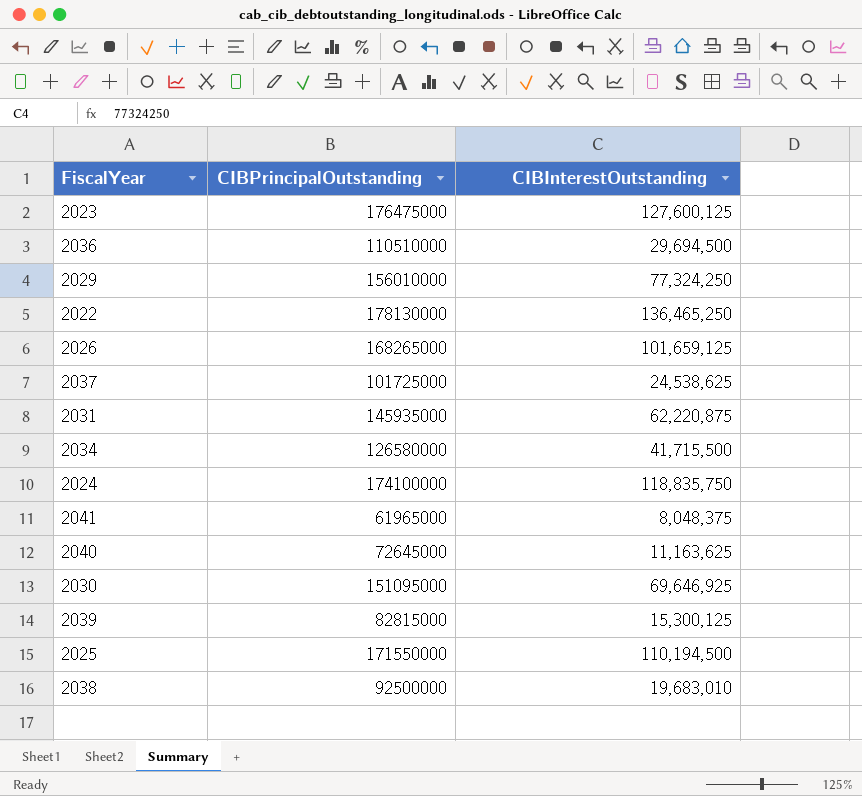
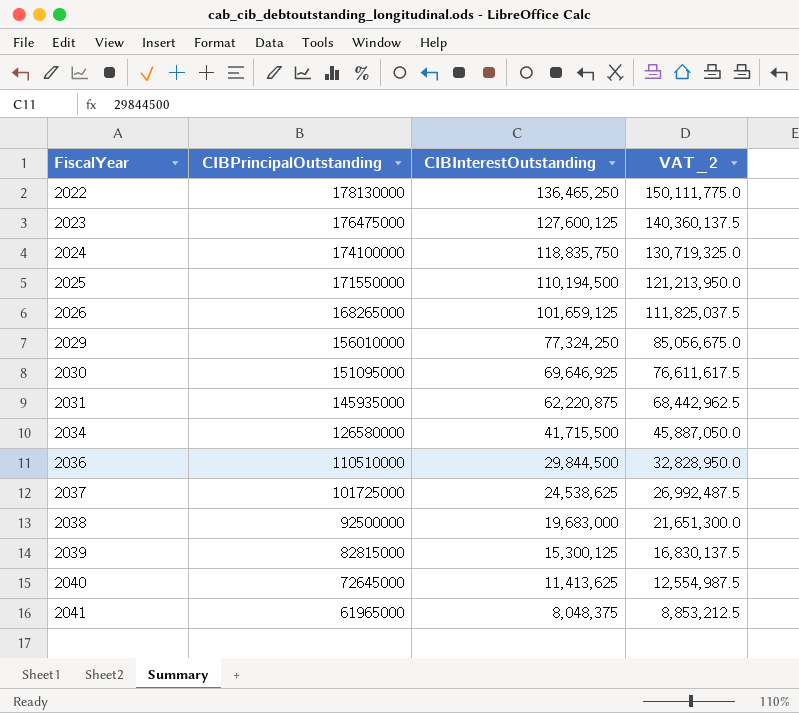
row order: none -> FiscalYear ascending
column VAT_2 | formula: none -> [CIBInterestOutstanding] * 1.1
2036 | CIBInterestOutstanding: 29,694,500 -> 29,844,500
2038 | CIBInterestOutstanding: 19,683,010 -> 19,683,000
2040 | CIBInterestOutstanding: 11,163,625 -> 11,413,625

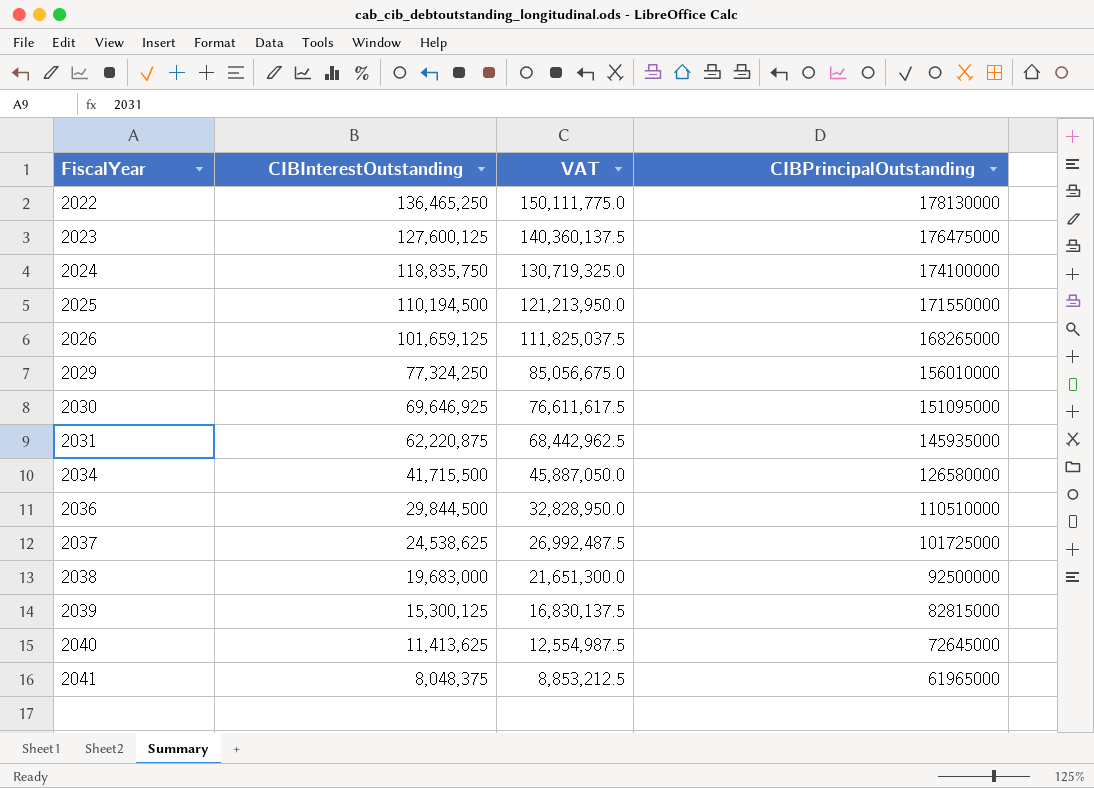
column name: VAT_2 -> VAT
column CIBPrincipalOutstanding | position: 2 -> 4

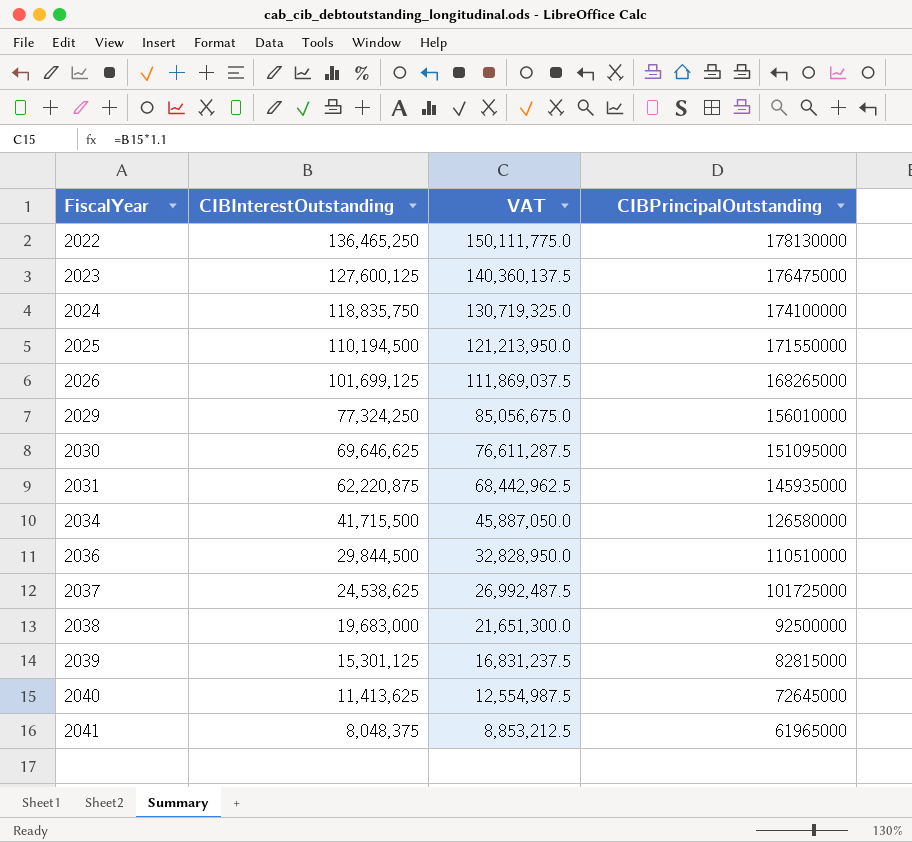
2026 | CIBInterestOutstanding: 101,659,125 -> 101,699,125
2026 | VAT: 111,825,037.5 -> 111,869,037.5
2030 | CIBInterestOutstanding: 69,646,925 -> 69,646,625
2030 | VAT: 76,611,617.5 -> 76,611,287.5
2039 | CIBInterestOutstanding: 15,300,125 -> 15,301,125
2039 | VAT: 16,830,137.5 -> 16,831,237.5

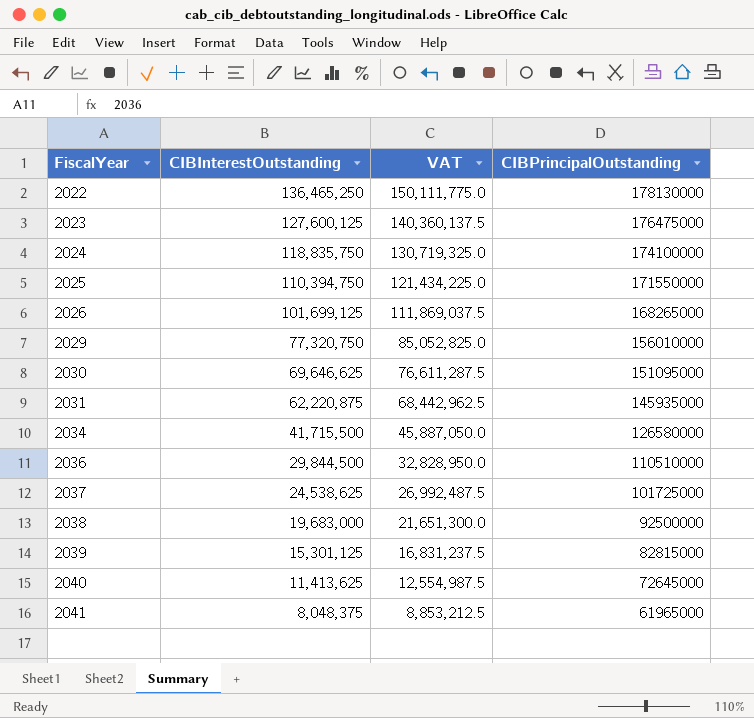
2025 | CIBInterestOutstanding: 110,194,500 -> 110,394,750
2025 | VAT: 121,213,950.0 -> 121,434,225.0
2029 | CIBInterestOutstanding: 77,324,250 -> 77,320,750
2029 | VAT: 85,056,675.0 -> 85,052,825.0

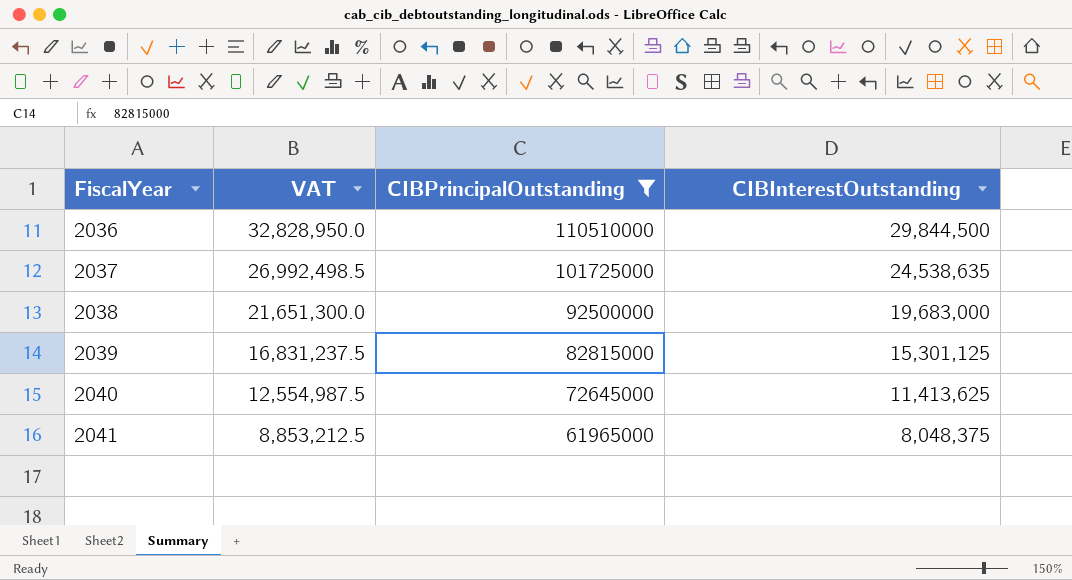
filter: none -> CIBPrincipalOutstanding <= 110510000
column CIBInterestOutstanding | position: 2 -> 4
2037 | VAT: 26,992,487.5 -> 26,992,498.5
2037 | CIBInterestOutstanding: 24,538,625 -> 24,538,635

